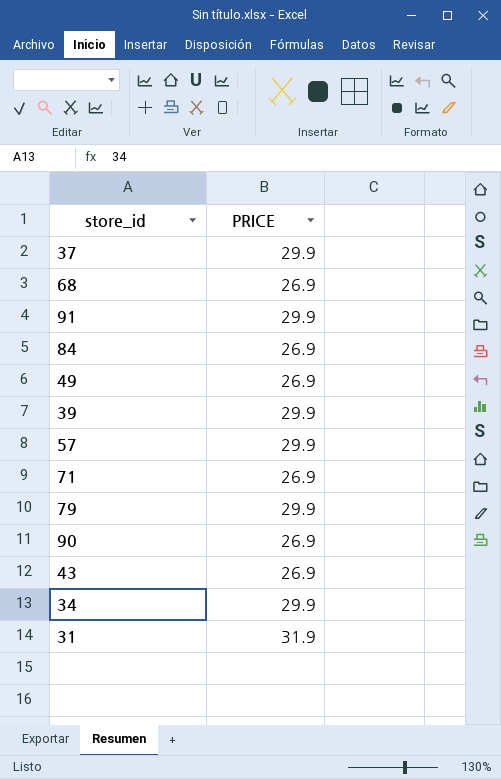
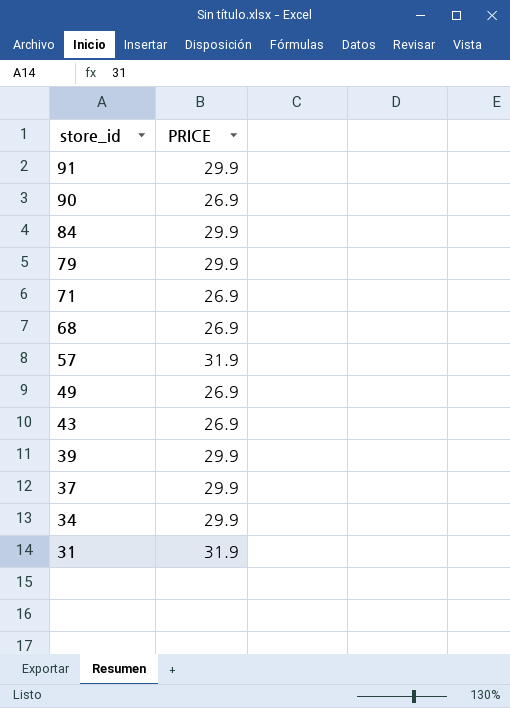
row order: none -> store_id descending
84 | PRICE: 26.9 -> 29.9
57 | PRICE: 29.9 -> 31.9

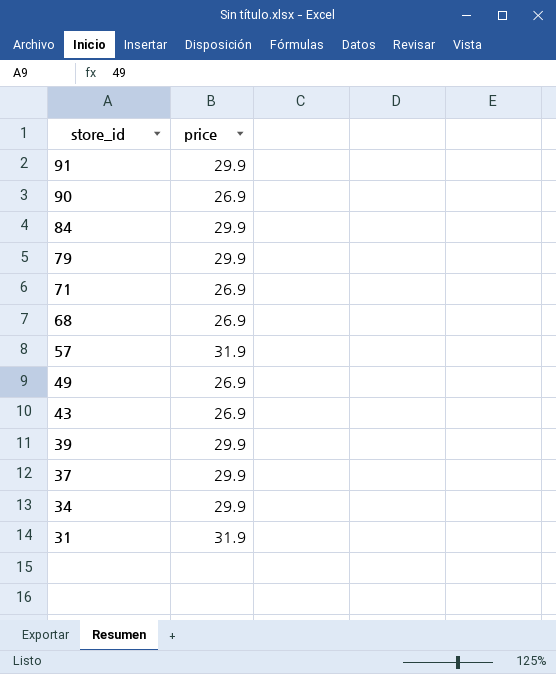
column name: PRICE -> price

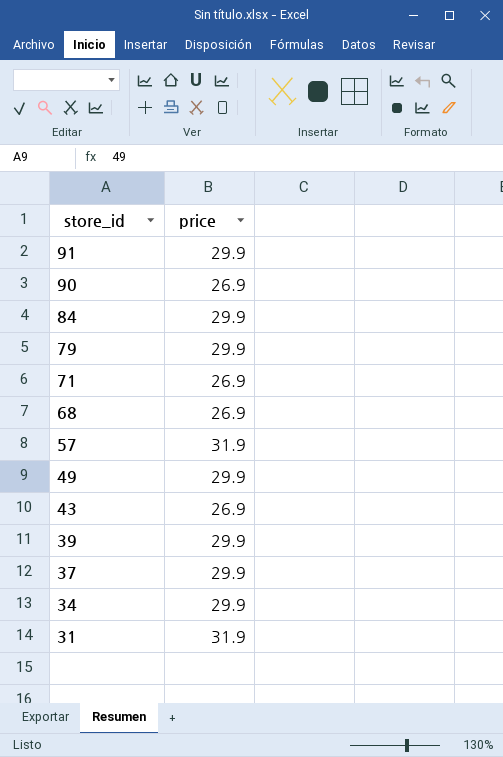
49 | price: 26.9 -> 29.9

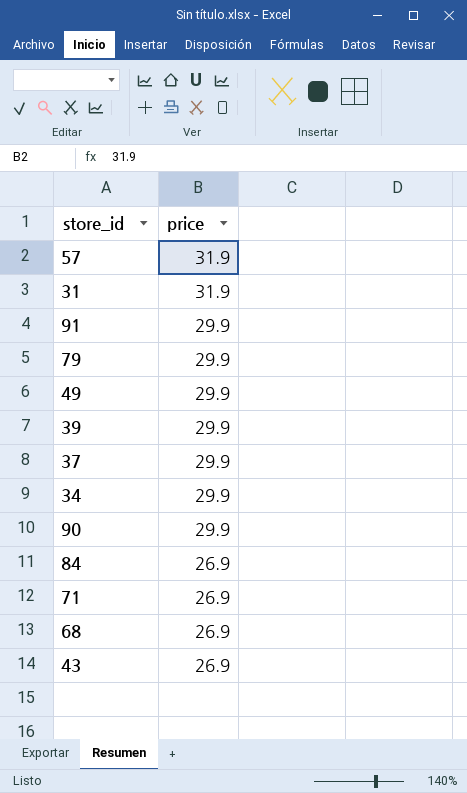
row order: store_id descending -> price descending
90 | price: 26.9 -> 29.9
84 | price: 29.9 -> 26.9

